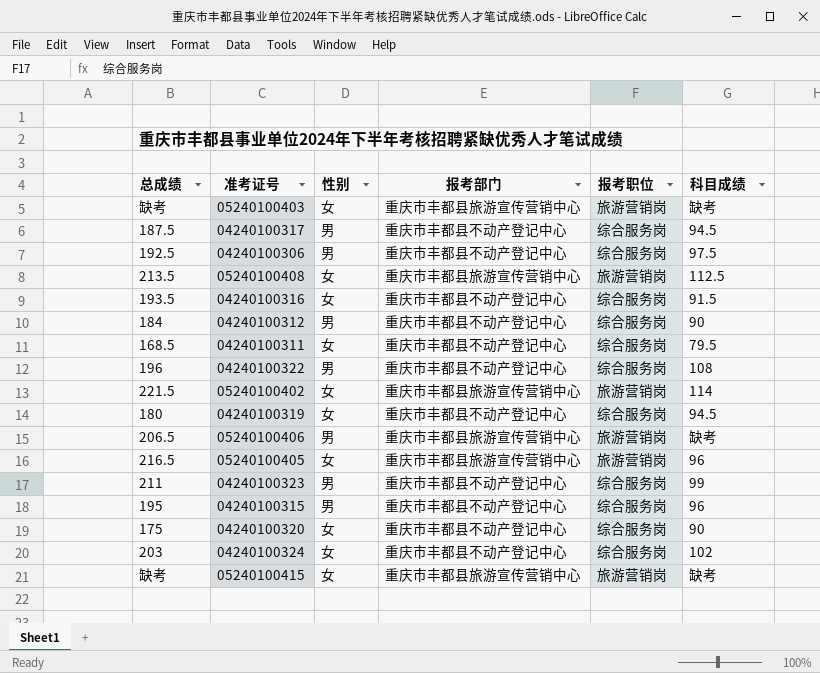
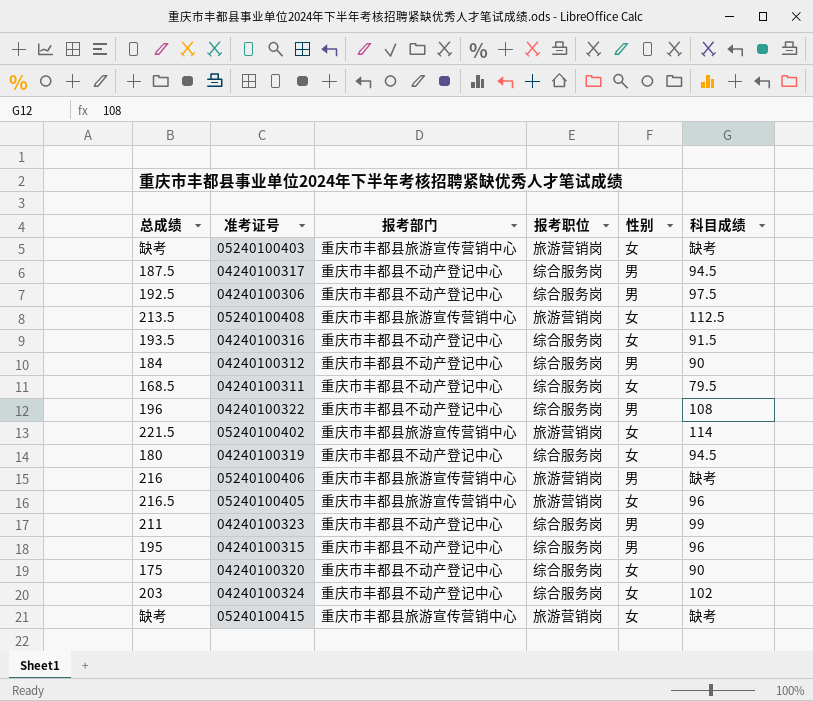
column 性别 | position: 3 -> 5
05240100406 | 总成绩: 206.5 -> 216

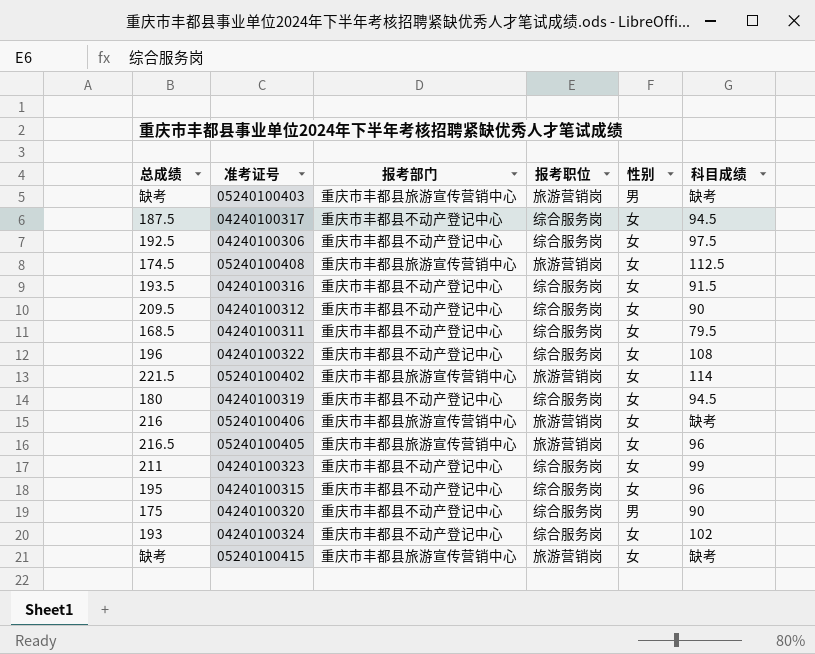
05240100403 | 性别: 女 -> 男
04240100317 | 性别: 男 -> 女
04240100306 | 性别: 男 -> 女
05240100408 | 总成绩: 213.5 -> 174.5
04240100312 | 总成绩: 184 -> 209.5
04240100312 | 性别: 男 -> 女
04240100322 | 性别: 男 -> 女
05240100406 | 性别: 男 -> 女
04240100323 | 性别: 男 -> 女
04240100315 | 性别: 男 -> 女
04240100320 | 性别: 女 -> 男
04240100324 | 总成绩: 203 -> 193

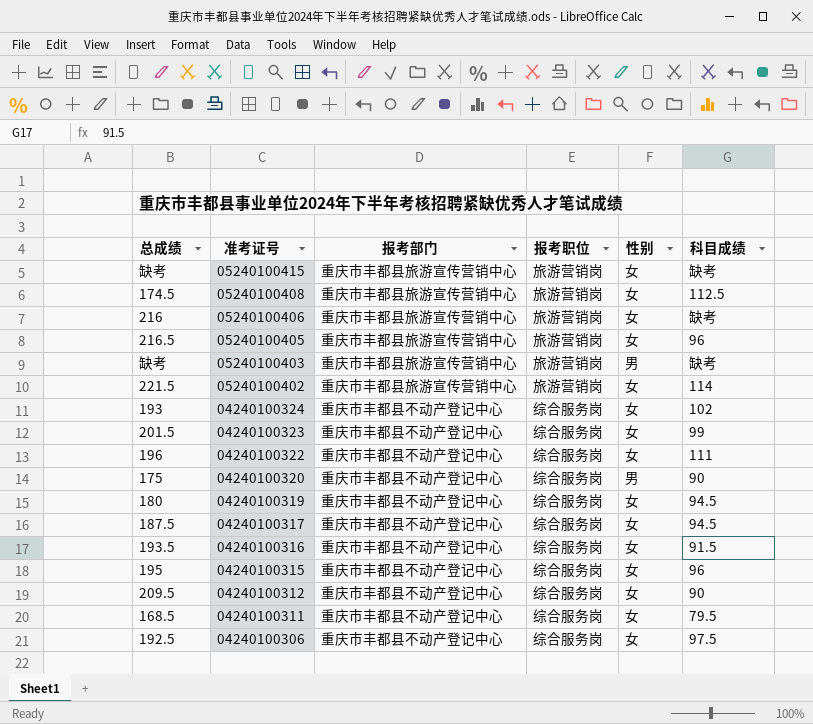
row order: none -> 准考证号 descending
04240100323 | 总成绩: 211 -> 201.5
04240100322 | 科目成绩: 108 -> 111

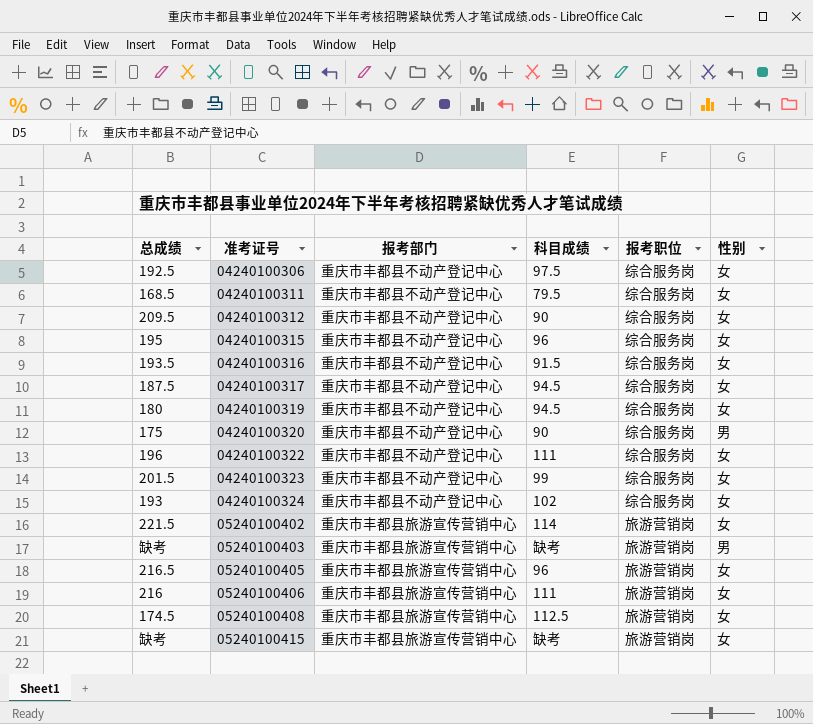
row order: 准考证号 descending -> 准考证号 ascending
column 科目成绩 | position: 6 -> 4
05240100406 | 科目成绩: 缺考 -> 111

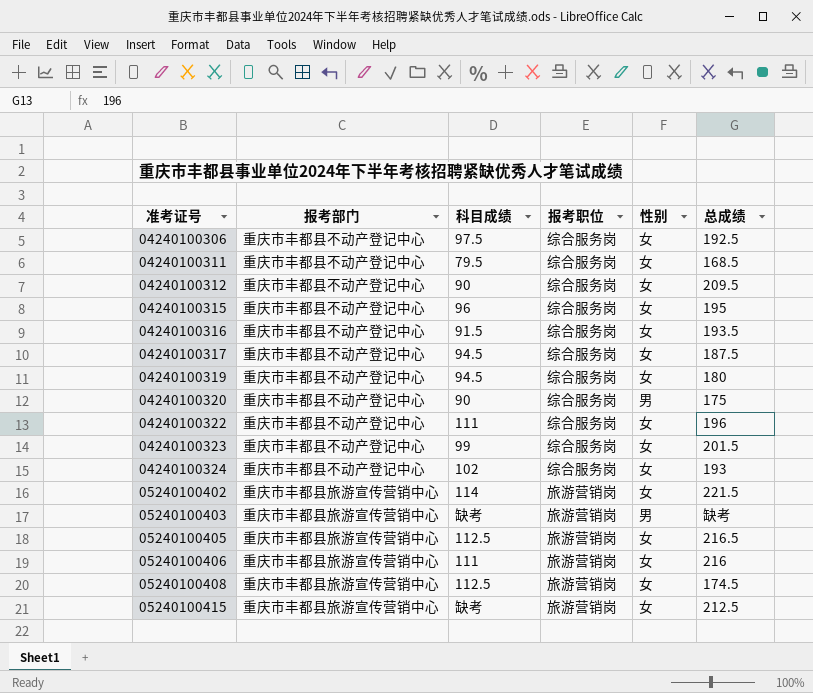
column 总成绩 | position: 1 -> 6
05240100405 | 科目成绩: 96 -> 112.5
05240100415 | 总成绩: 缺考 -> 212.5

